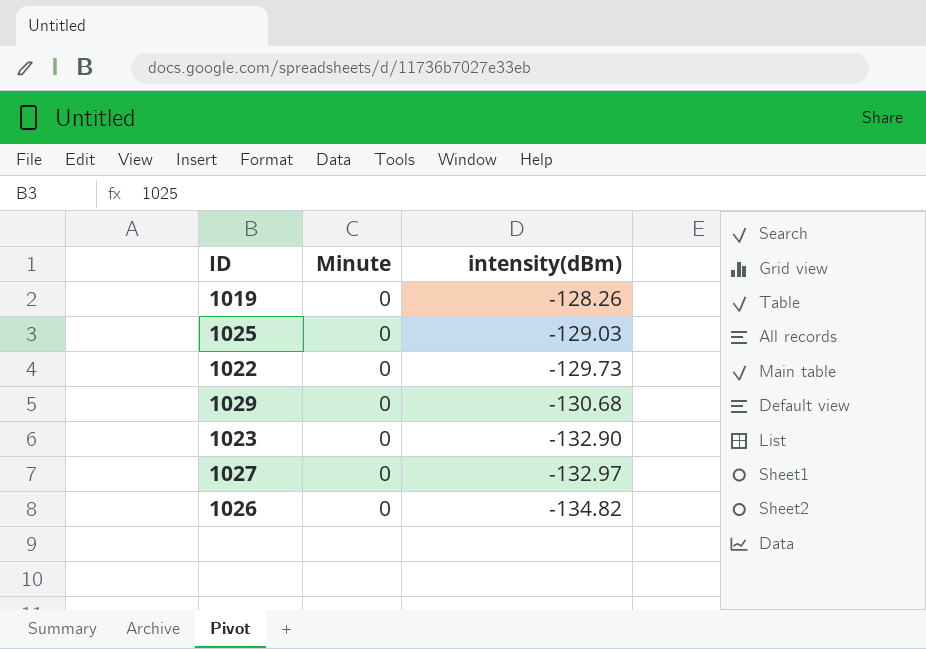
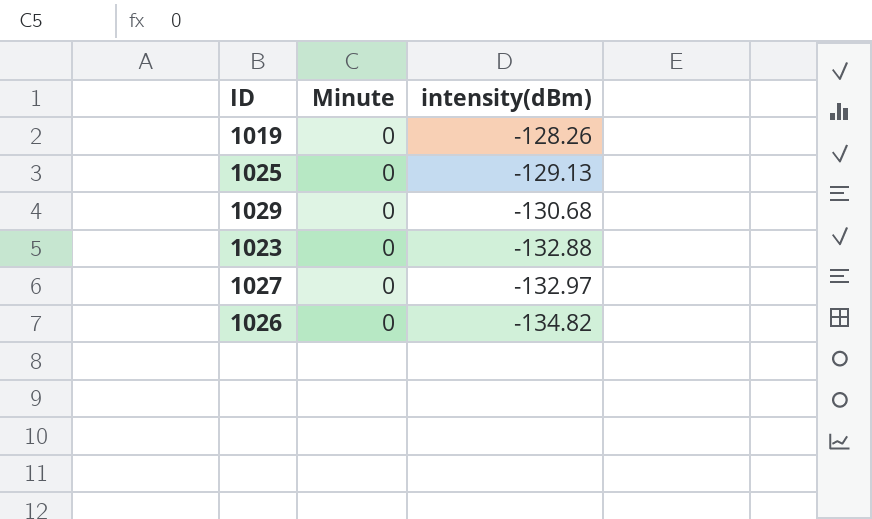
row 1022: 0 | -129.73 -> none
1025 | intensity(dBm): -129.03 -> -129.13
1023 | intensity(dBm): -132.90 -> -132.88

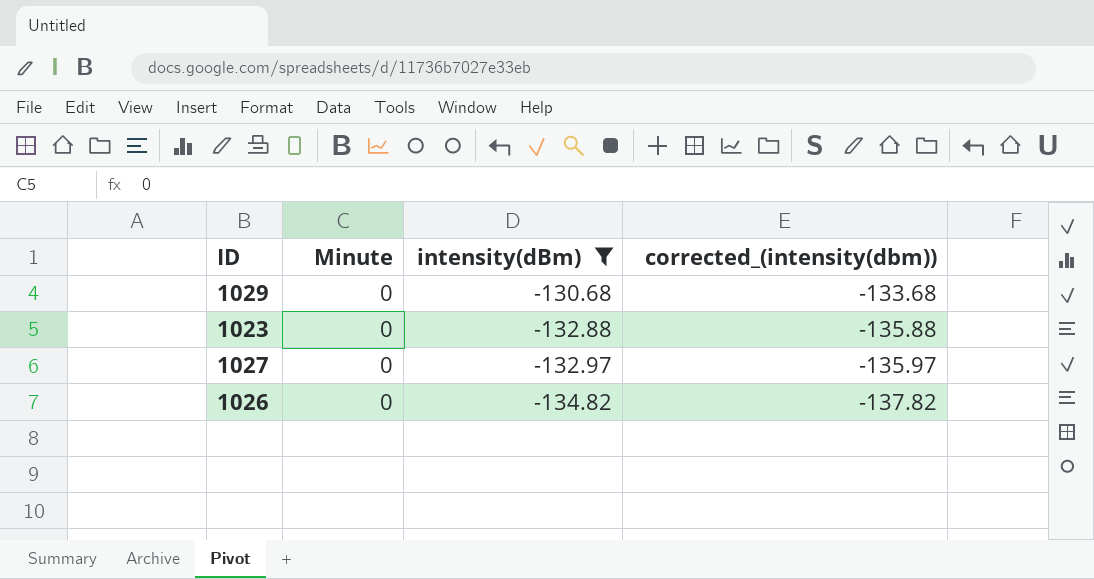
filter: none -> intensity(dBm) <= -130.68
column corrected_(intensity(dbm)) | formula: none -> [intensity(dBm)] - 3

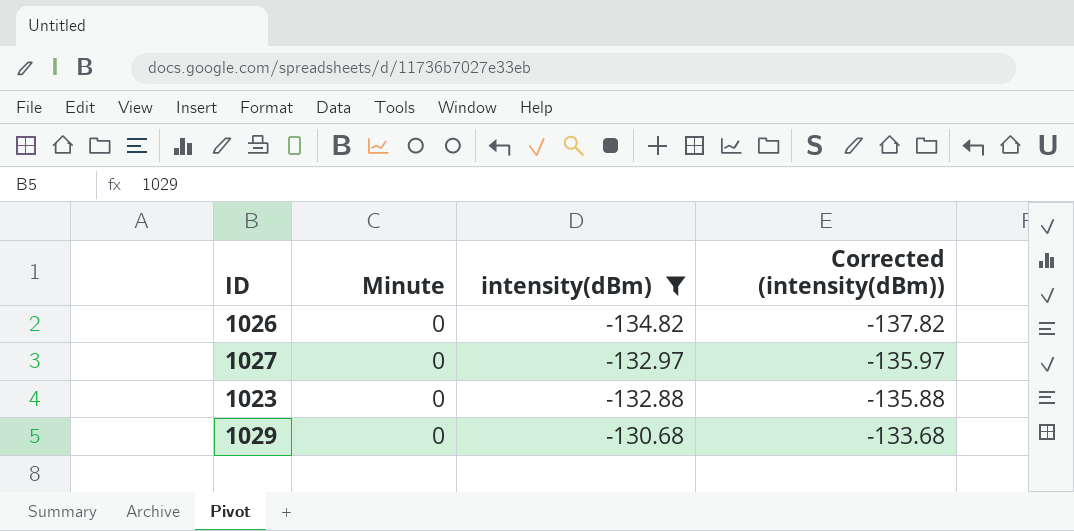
row order: intensity(dBm) descending -> intensity(dBm) ascending
column name: corrected_(intensity(dbm)) -> Corrected (intensity(dBm))

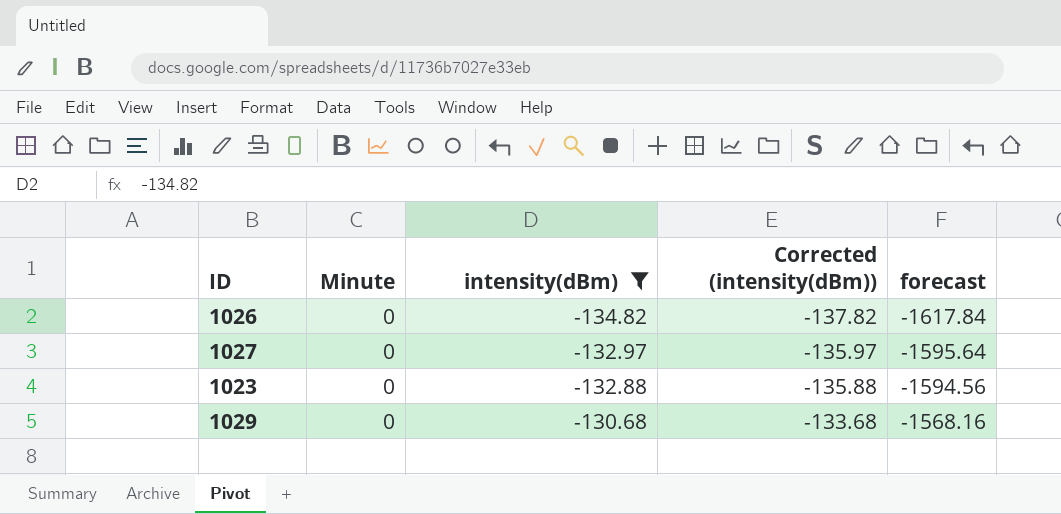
column forecast | formula: none -> [intensity(dBm)] * 12

